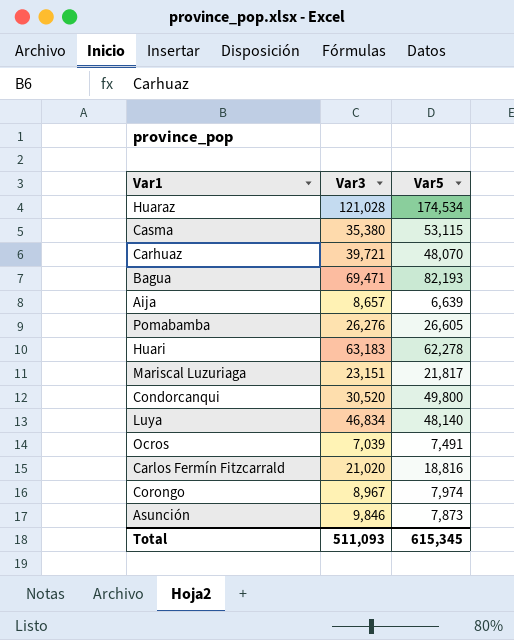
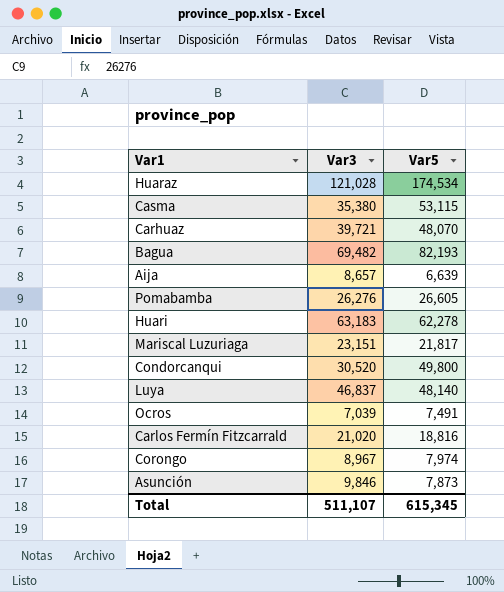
Bagua | Var3: 69,471 -> 69,482
Luya | Var3: 46,834 -> 46,837
Total | Var3: 511,093 -> 511,107

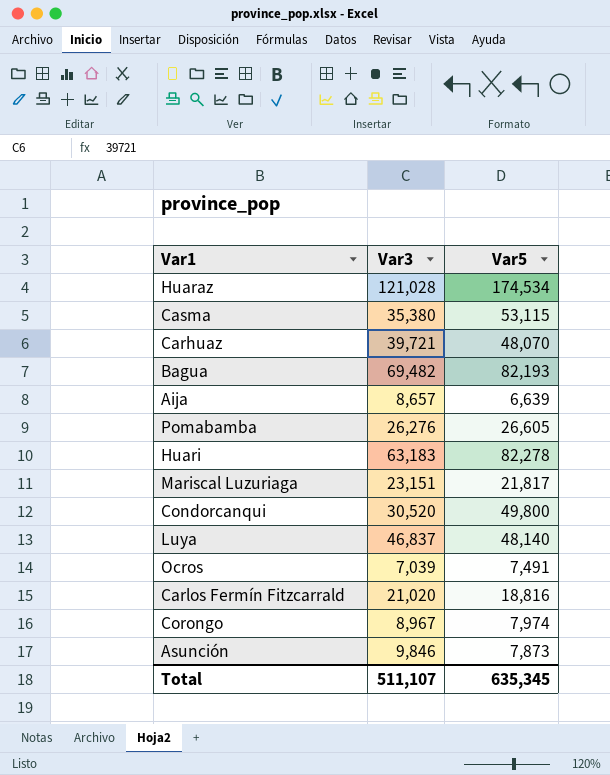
Huari | Var5: 62,278 -> 82,278
Total | Var5: 615,345 -> 635,345

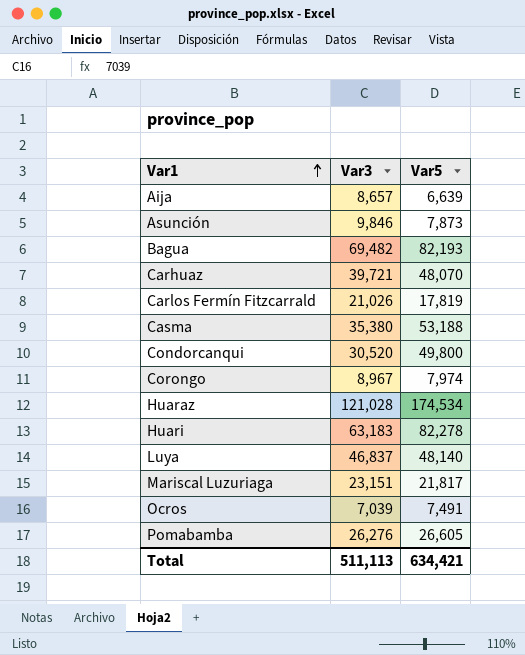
row order: none -> Var1 ascending
Carlos Fermín Fitzcarrald | Var3: 21,020 -> 21,026
Carlos Fermín Fitzcarrald | Var5: 18,816 -> 17,819
Casma | Var5: 53,115 -> 53,188
Total | Var3: 511,107 -> 511,113
Total | Var5: 635,345 -> 634,421

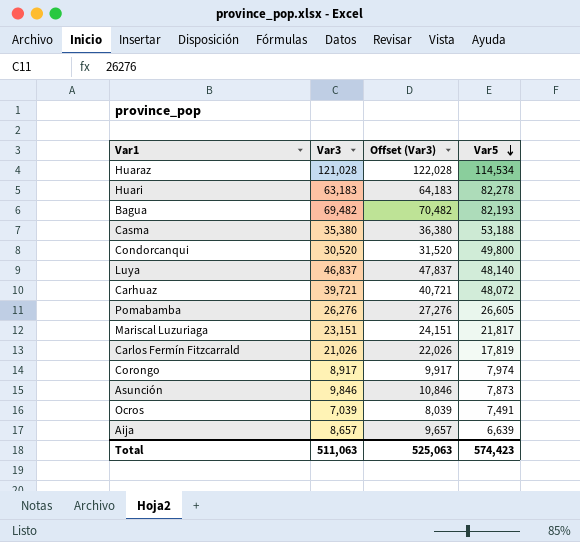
row order: Var1 ascending -> Var5 descending
column Offset (Var3) | formula: none -> [Var3] + 1000
Huaraz | Var5: 174,534 -> 114,534
Carhuaz | Var5: 48,070 -> 48,072
Corongo | Var3: 8,967 -> 8,917
Total | Var3: 511,113 -> 511,063
Total | Var5: 634,421 -> 574,423

